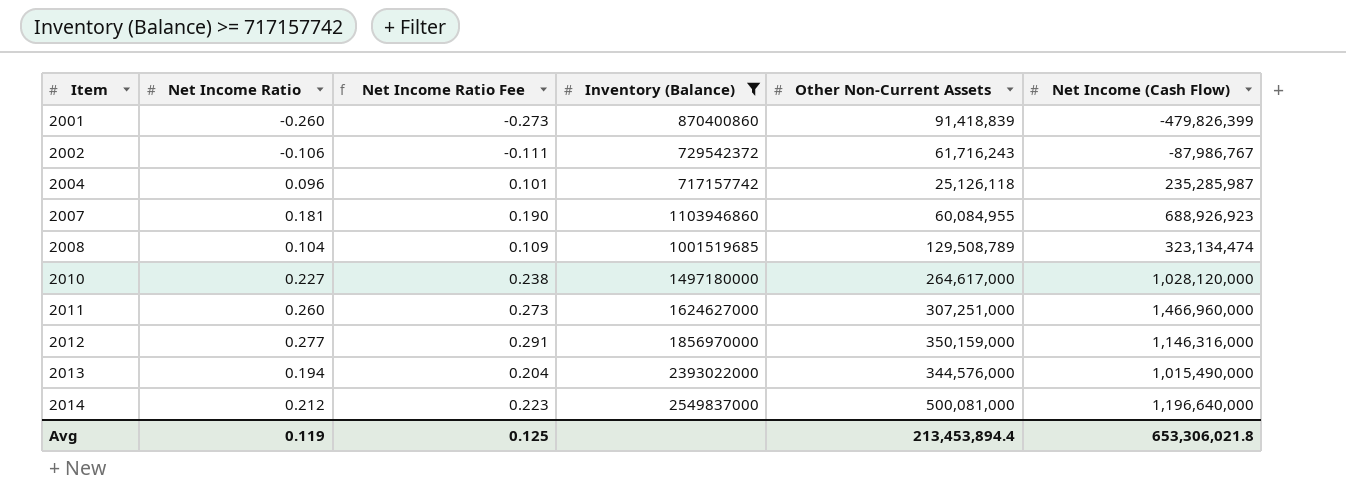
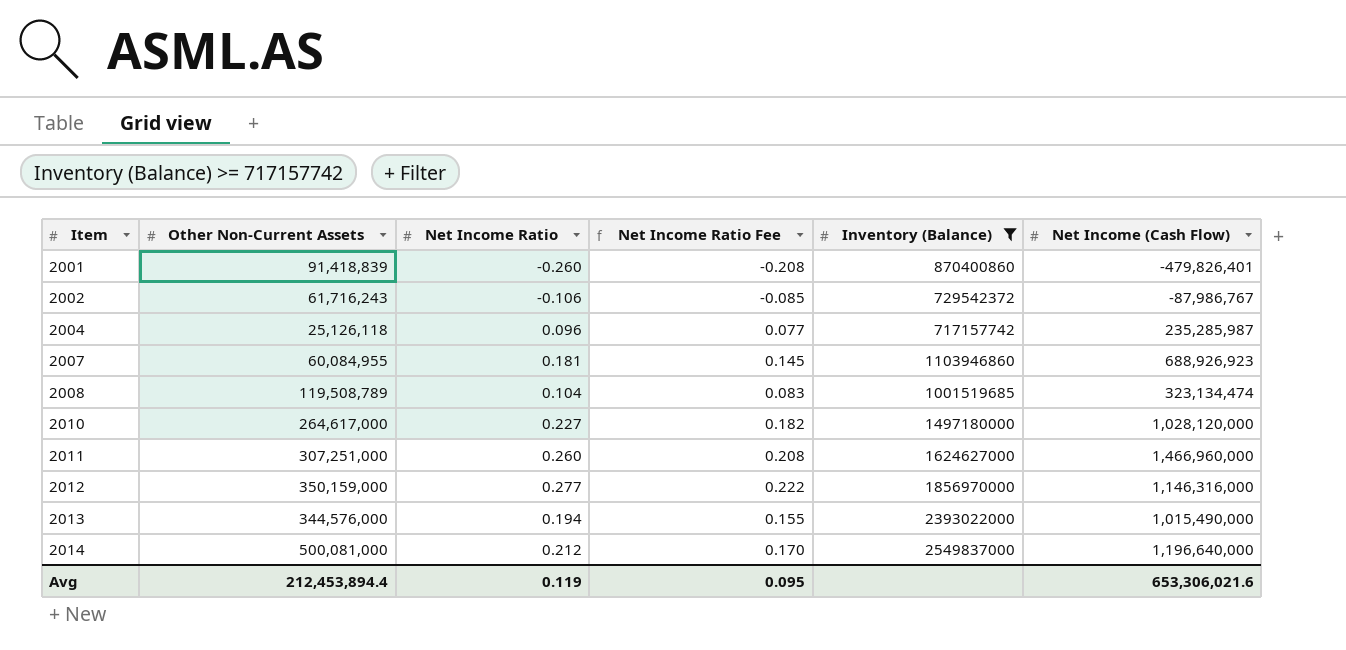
column Other Non-Current Assets | position: 5 -> 2
column Net Income Ratio Fee | formula: [Net Income Ratio] * 1.05 -> [Net Income Ratio] * 0.8
2001 | Net Income (Cash Flow): -479,826,399 -> -479,826,401
2008 | Other Non-Current Assets: 129,508,789 -> 119,508,789
Avg | Other Non-Current Assets: 213,453,894.4 -> 212,453,894.4
Avg | Net Income Ratio Fee: 0.125 -> 0.095
Avg | Net Income (Cash Flow): 653,306,021.8 -> 653,306,021.6

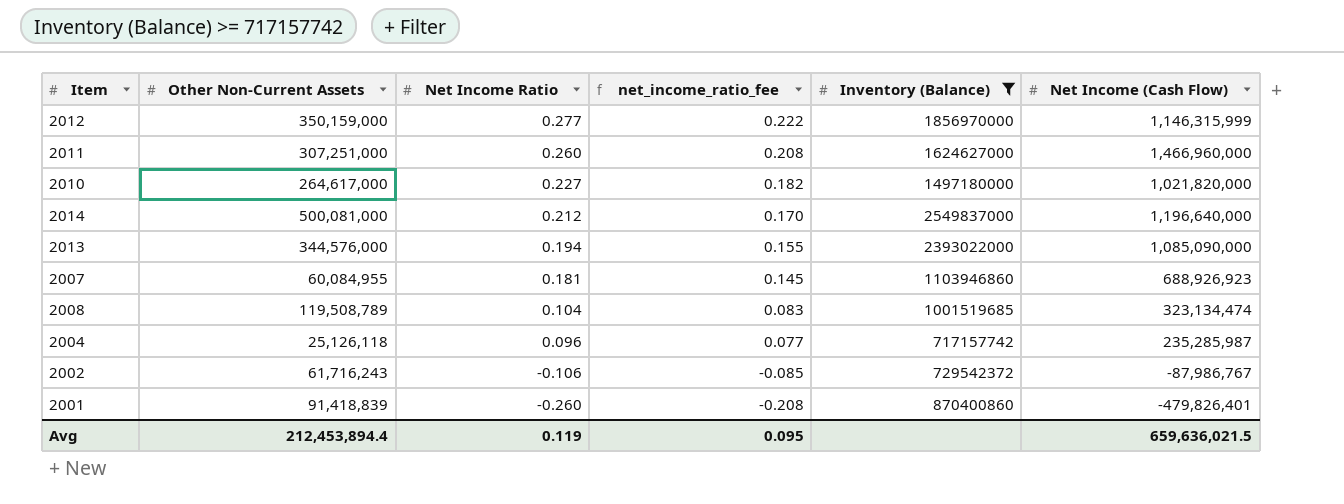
row order: Item ascending -> Net Income Ratio descending
column name: Net Income Ratio Fee -> net_income_ratio_fee
2012 | Net Income (Cash Flow): 1,146,316,000 -> 1,146,315,999
2010 | Net Income (Cash Flow): 1,028,120,000 -> 1,021,820,000
2013 | Net Income (Cash Flow): 1,015,490,000 -> 1,085,090,000
Avg | Net Income (Cash Flow): 653,306,021.6 -> 659,636,021.5

